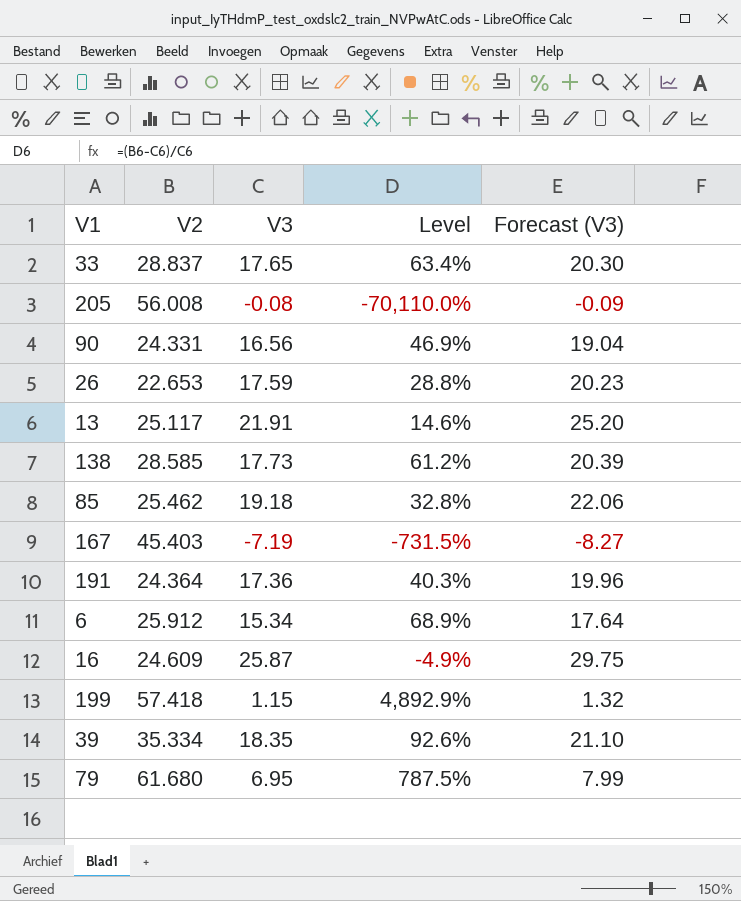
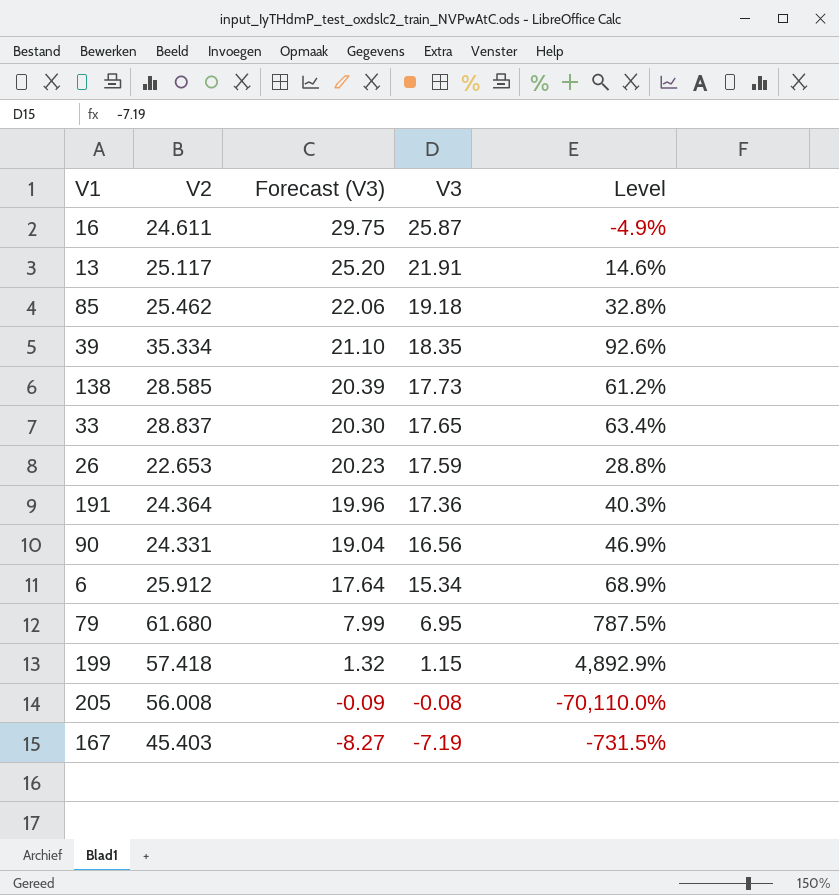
row order: none -> Forecast (V3) descending
column Forecast (V3) | position: 5 -> 3
16 | V2: 24.609 -> 24.611

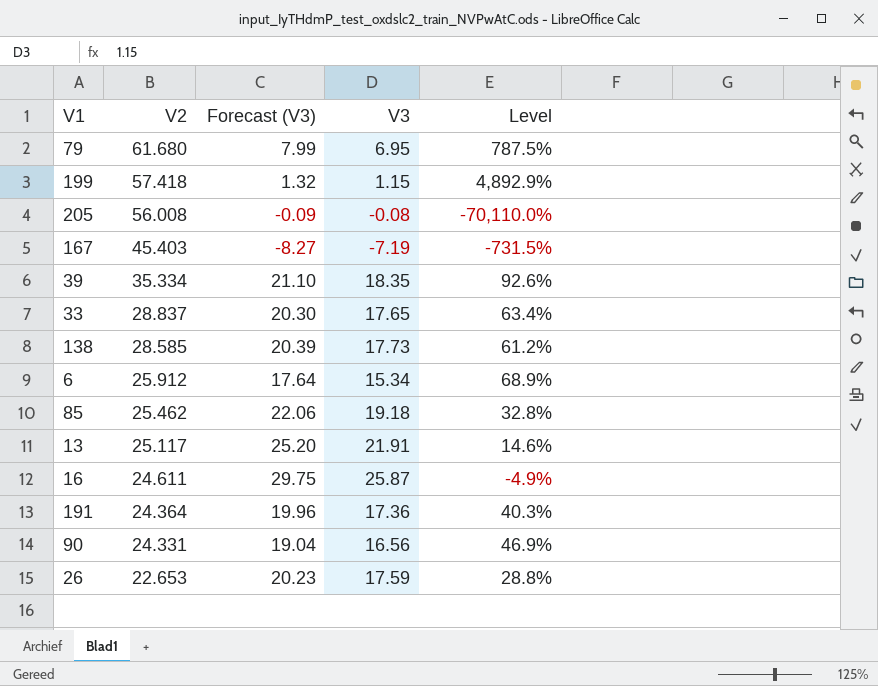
row order: Forecast (V3) descending -> V2 descending

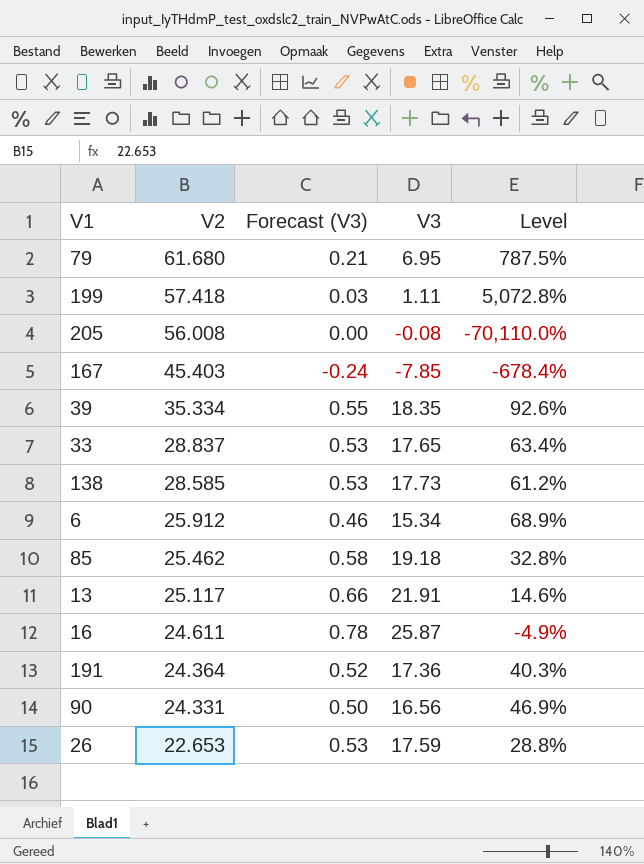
column Forecast (V3) | formula: [V3] * 1.15 -> [V3] * 0.03
199 | V3: 1.15 -> 1.11
199 | Level: 4,892.9% -> 5,072.8%
167 | V3: -7.19 -> -7.85
167 | Level: -731.5% -> -678.4%

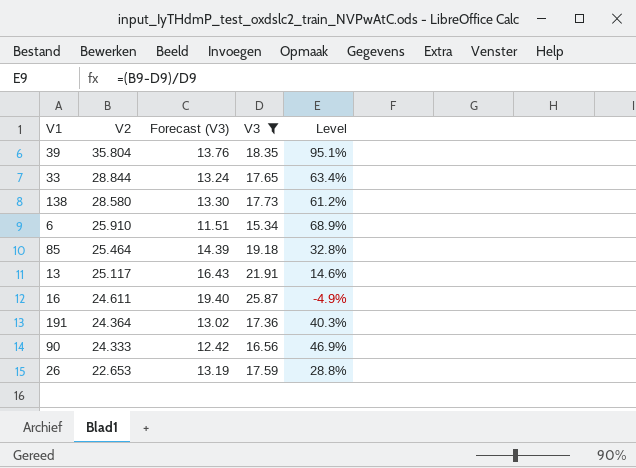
filter: none -> V3 >= 15.34
column Forecast (V3) | formula: [V3] * 0.03 -> [V3] * 0.75
39 | V2: 35.334 -> 35.804
39 | Level: 92.6% -> 95.1%
33 | V2: 28.837 -> 28.844
138 | V2: 28.585 -> 28.580
6 | V2: 25.912 -> 25.910
85 | V2: 25.462 -> 25.464
90 | V2: 24.331 -> 24.333

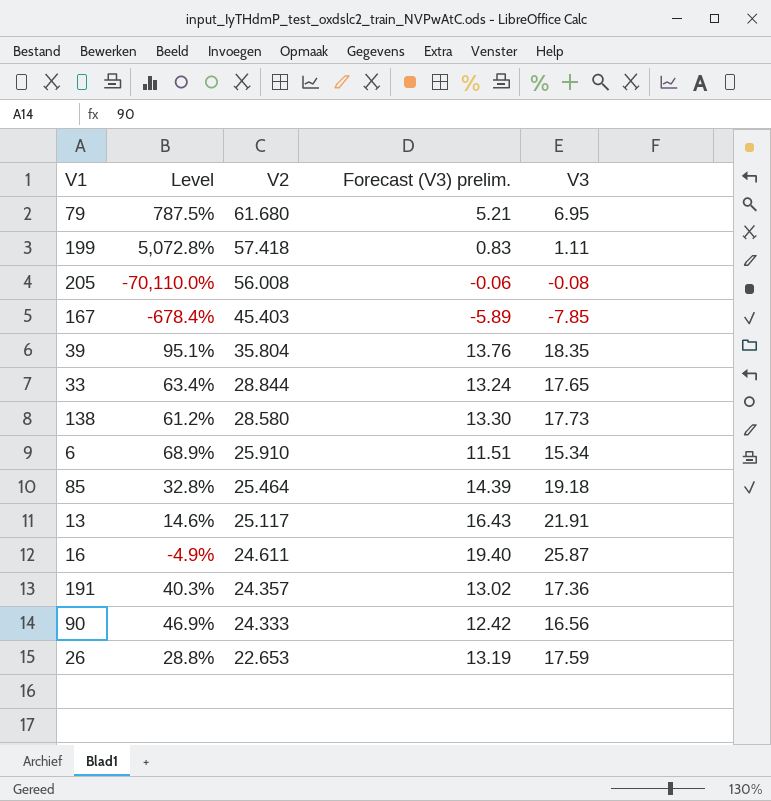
filter: V3 >= 15.34 -> none
column Level | position: 5 -> 2
column name: Forecast (V3) -> Forecast (V3) prelim.
191 | V2: 24.364 -> 24.357

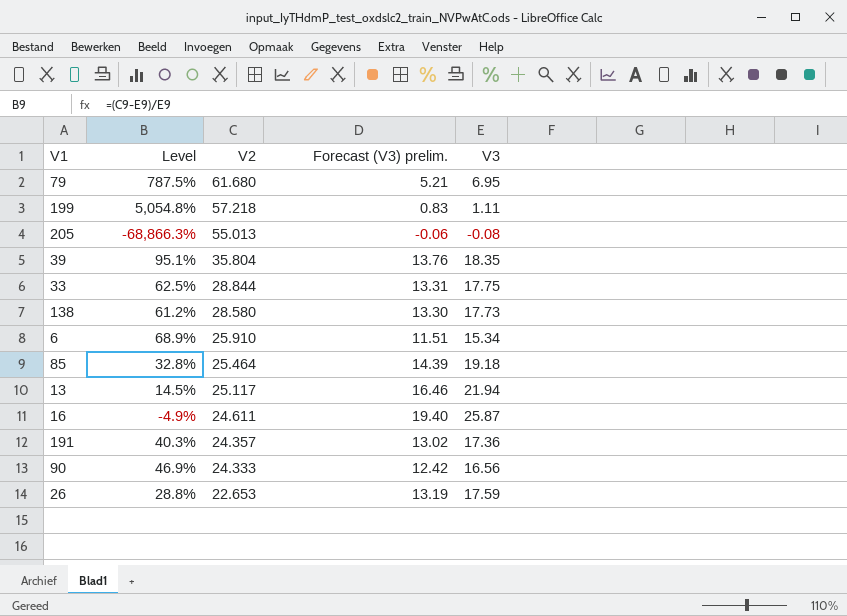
row 167: -678.4% | 45.403 | -5.89 | -7.85 -> none
199 | Level: 5,072.8% -> 5,054.8%
199 | V2: 57.418 -> 57.218
205 | Level: -70,110.0% -> -68,866.3%
205 | V2: 56.008 -> 55.013
33 | Level: 63.4% -> 62.5%
33 | Forecast (V3) prelim.: 13.24 -> 13.31
33 | V3: 17.65 -> 17.75
13 | Level: 14.6% -> 14.5%
13 | Forecast (V3) prelim.: 16.43 -> 16.46
13 | V3: 21.91 -> 21.94

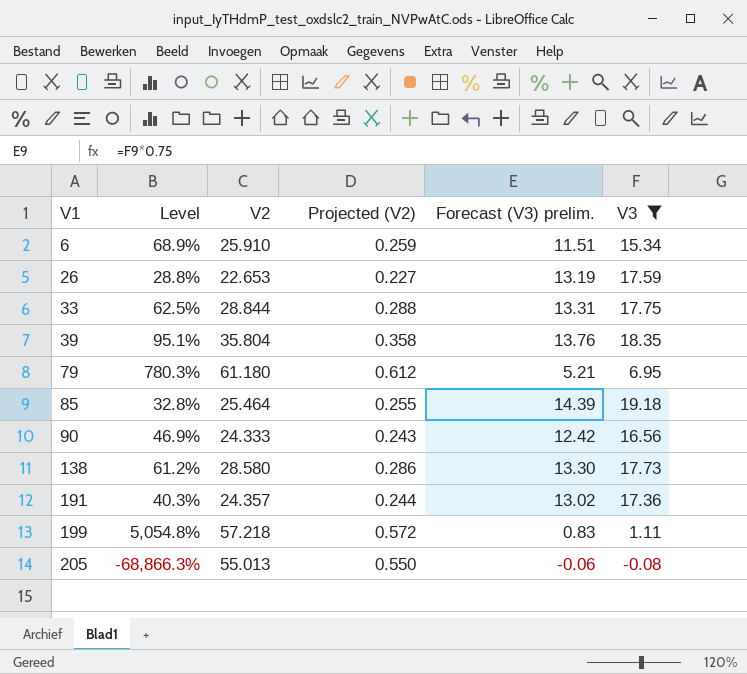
filter: none -> V3 <= 19.18
row order: V2 descending -> V1 ascending
column Projected (V2) | formula: none -> [V2] * 0.01
79 | Level: 787.5% -> 780.3%
79 | V2: 61.680 -> 61.180

